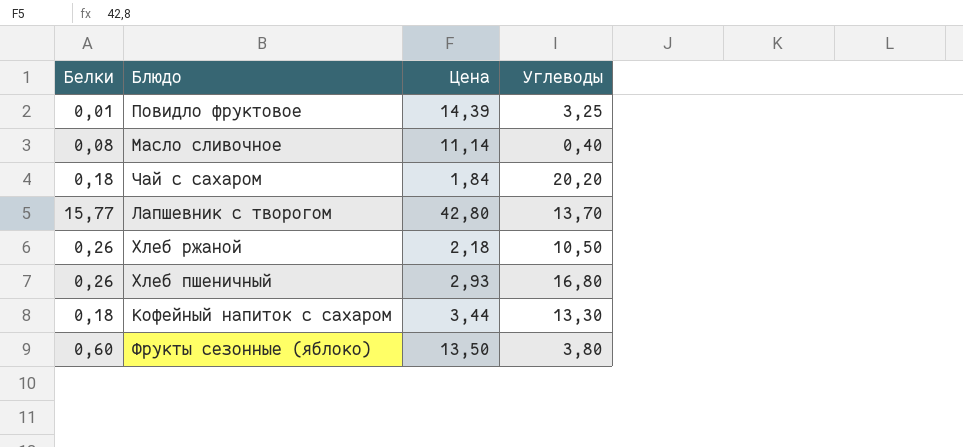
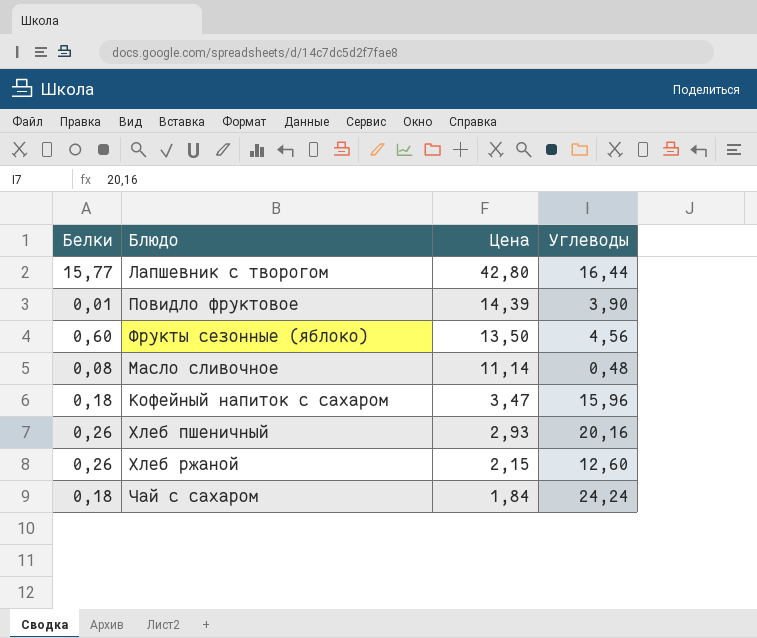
row order: none -> Цена descending
Лапшевник с творогом | Углеводы: 13,70 -> 16,44
Повидло фруктовое | Углеводы: 3,25 -> 3,90
Фрукты сезонные (яблоко) | Углеводы: 3,80 -> 4,56
Масло сливочное | Углеводы: 0,40 -> 0,48
Кофейный напиток с сахаром | Цена: 3,44 -> 3,47
Кофейный напиток с сахаром | Углеводы: 13,30 -> 15,96
Хлеб пшеничный | Углеводы: 16,80 -> 20,16
Хлеб ржаной | Цена: 2,18 -> 2,15
Хлеб ржаной | Углеводы: 10,50 -> 12,60
Чай с сахаром | Углеводы: 20,20 -> 24,24

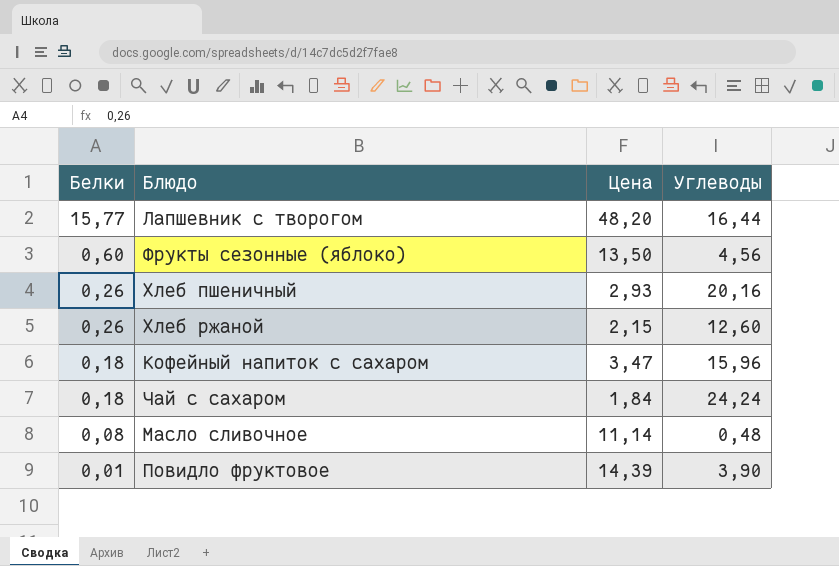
row order: Цена descending -> Белки descending
Лапшевник с творогом | Цена: 42,80 -> 48,20

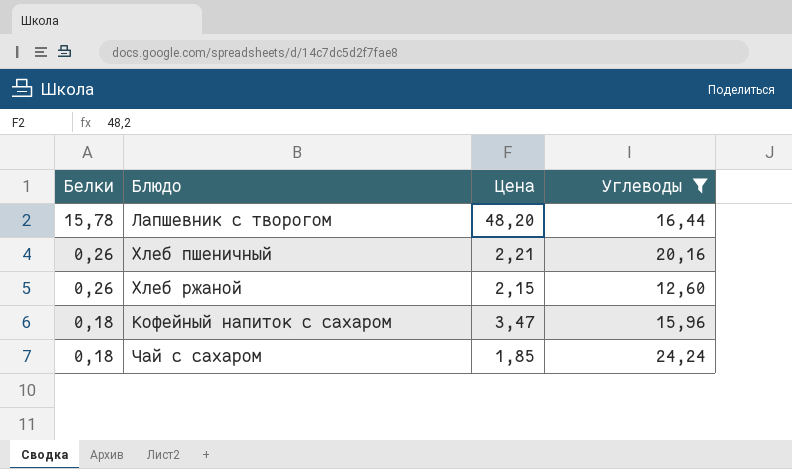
filter: none -> Углеводы >= 12,60
Лапшевник с творогом | Белки: 15,77 -> 15,78
Хлеб пшеничный | Цена: 2,93 -> 2,21
Чай с сахаром | Цена: 1,84 -> 1,85

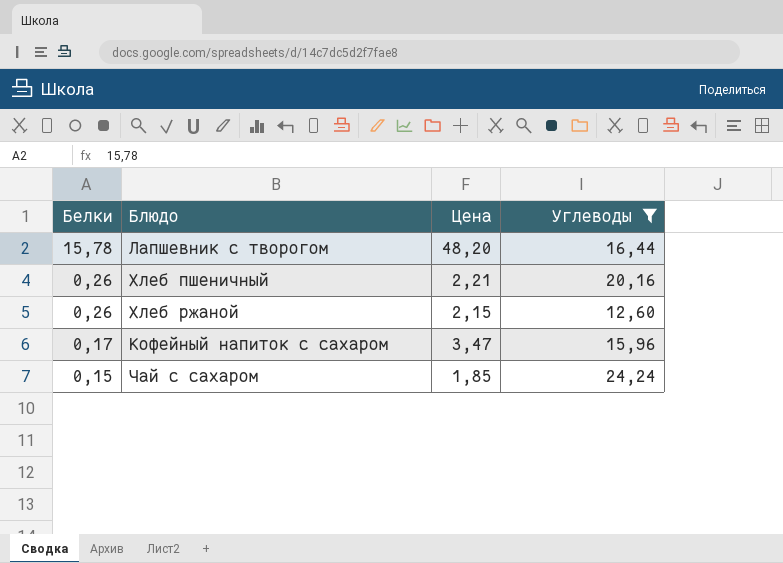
Кофейный напиток с сахаром | Белки: 0,18 -> 0,17
Чай с сахаром | Белки: 0,18 -> 0,15

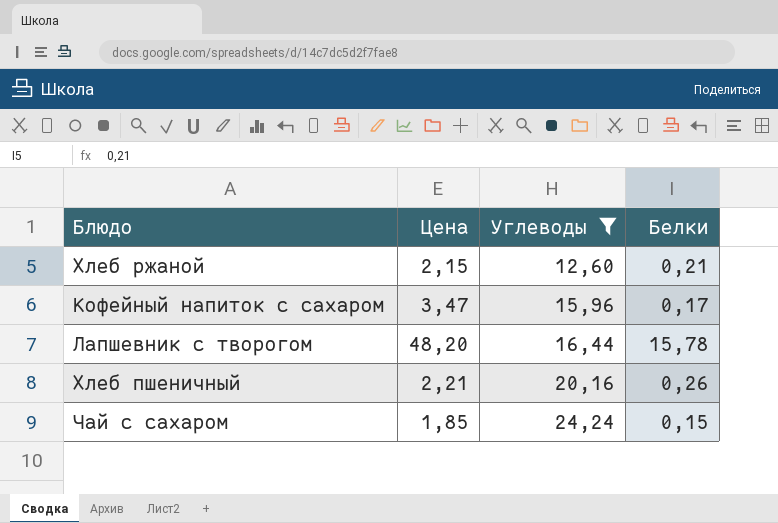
row order: Белки descending -> Углеводы ascending
column Белки | position: 1 -> 4
Хлеб ржаной | Белки: 0,26 -> 0,21

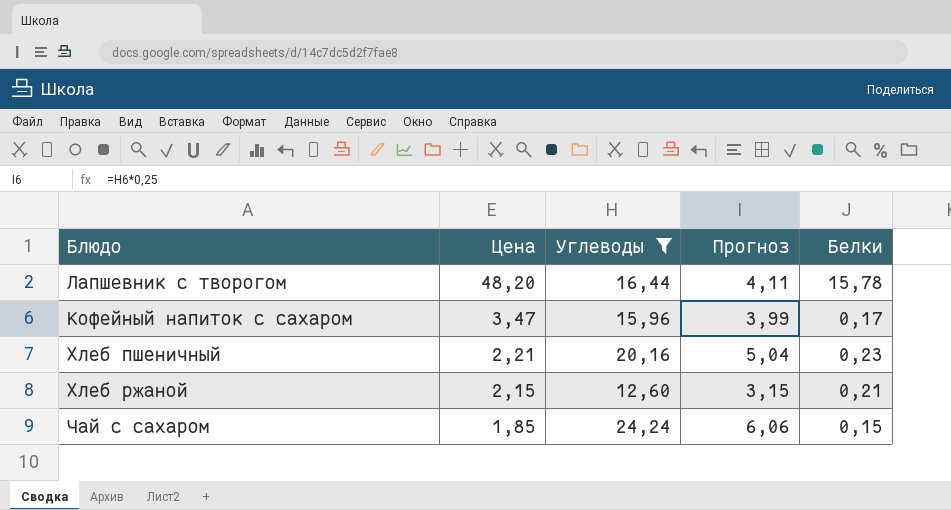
row order: Углеводы ascending -> Цена descending
column Прогноз | formula: none -> [Углеводы] * 0,25
Хлеб пшеничный | Белки: 0,26 -> 0,23

